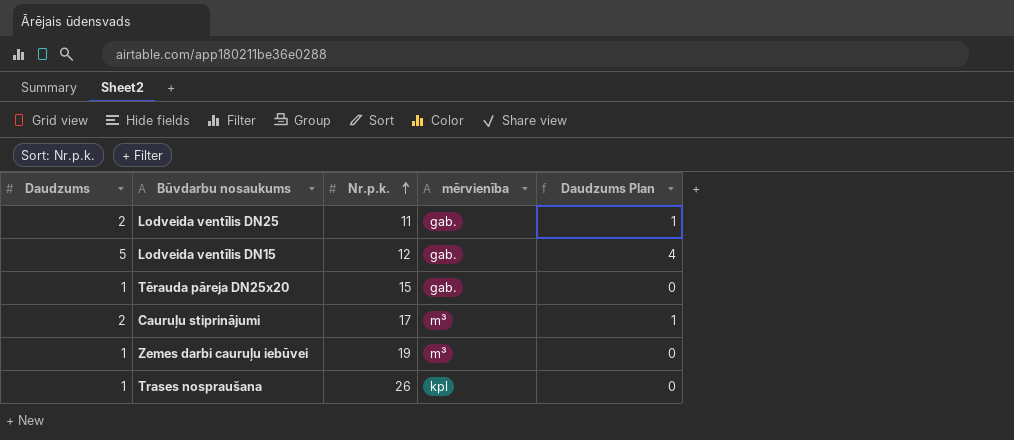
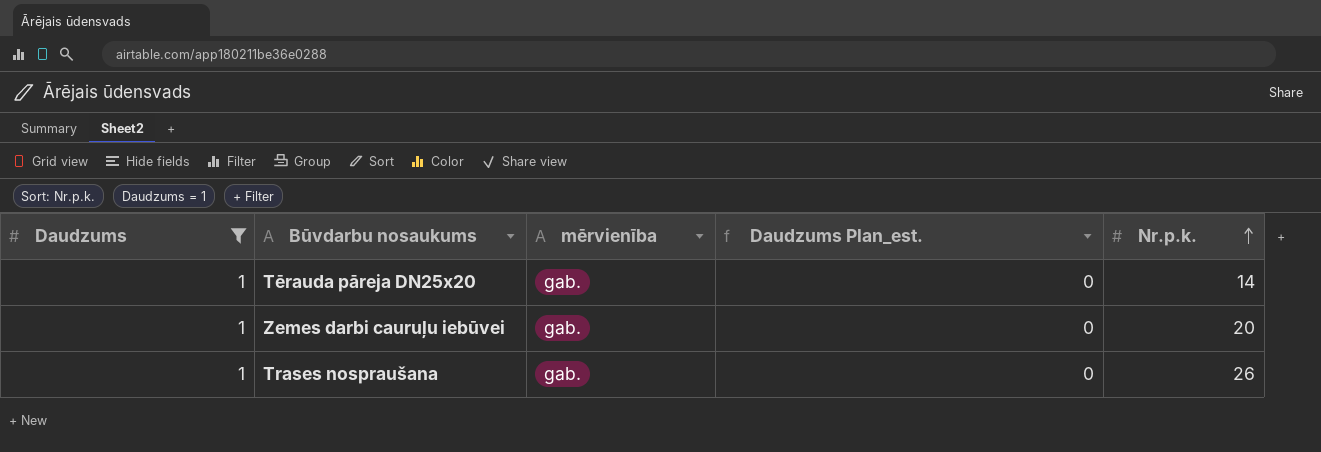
filter: none -> Daudzums = 1
column name: Daudzums Plan -> Daudzums Plan_est.
column Nr.p.k. | position: 3 -> 5
Tērauda pāreja DN25x20 | Nr.p.k.: 15 -> 14
Zemes darbi cauruļu iebūvei | mērvienība: m³ -> gab.
Zemes darbi cauruļu iebūvei | Nr.p.k.: 19 -> 20
Trases nospraušana | mērvienība: kpl -> gab.

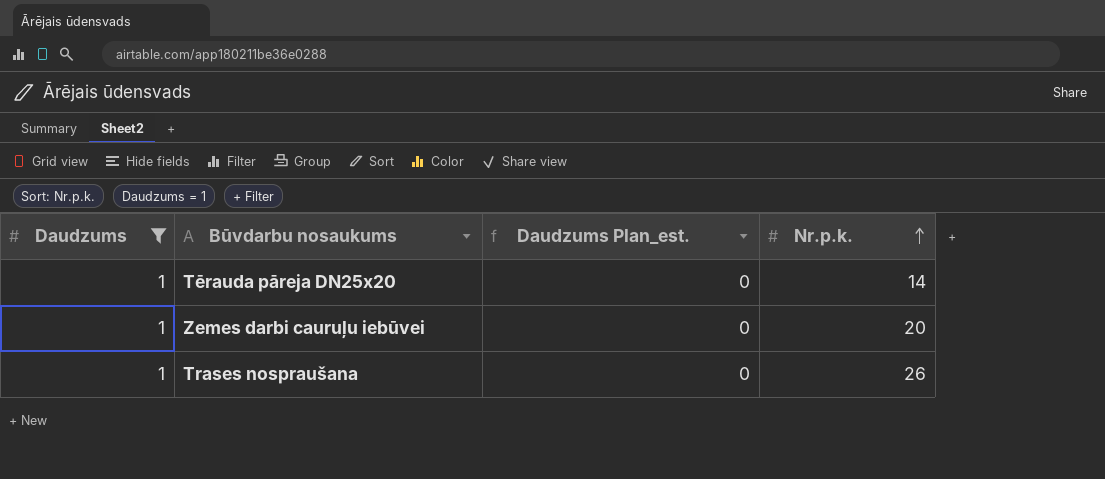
column mērvienība | position: 3 -> none

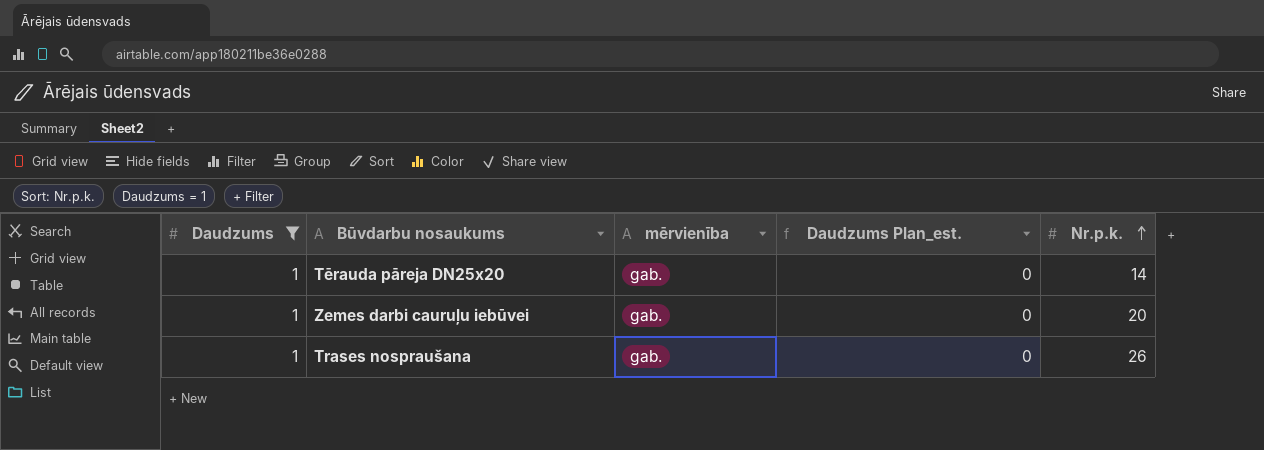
column mērvienība | position: none -> 3

